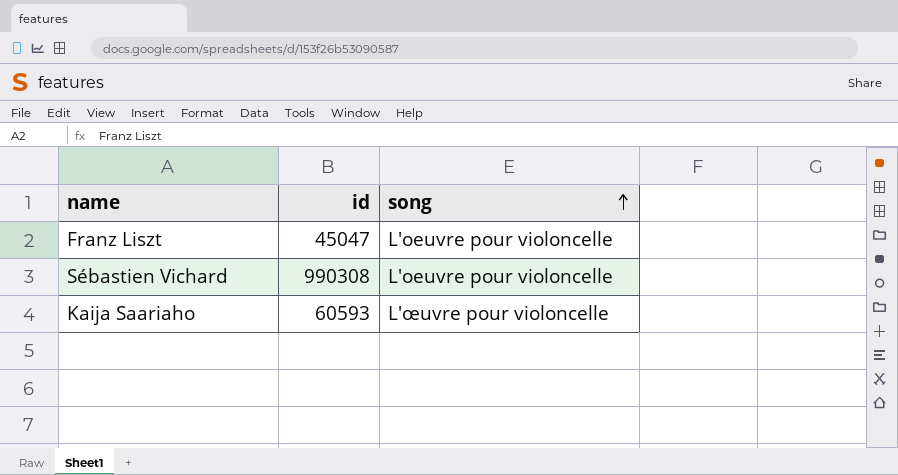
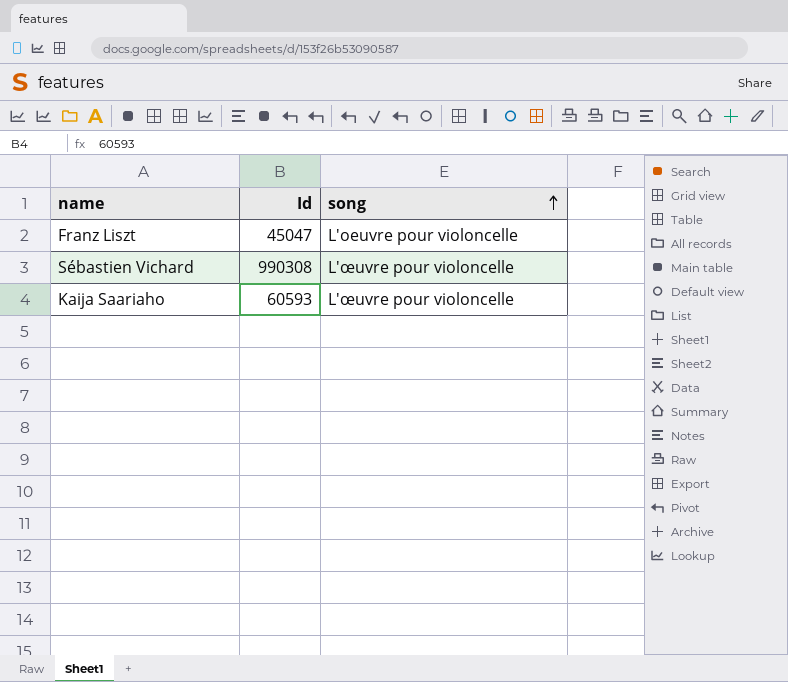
column name: id -> Id
Sébastien Vichard | song: L'oeuvre pour violoncelle -> L'œuvre pour violoncelle

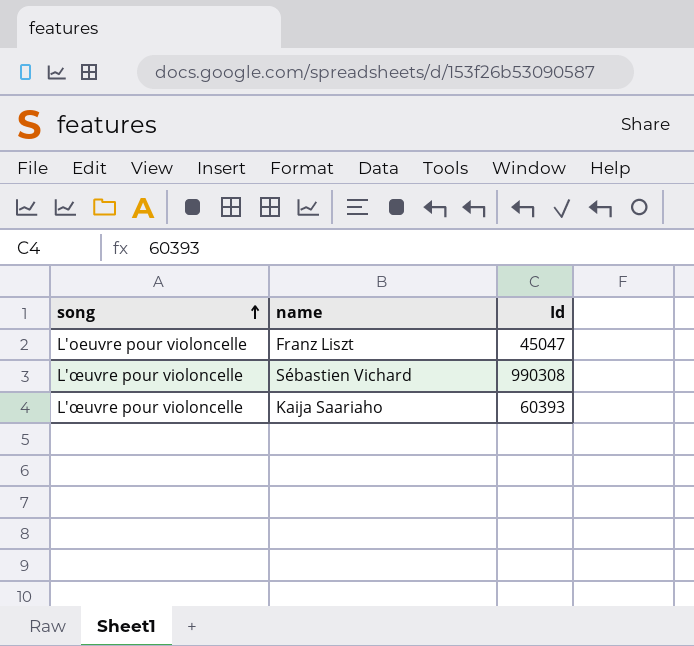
column song | position: 3 -> 1
Kaija Saariaho | Id: 60593 -> 60393

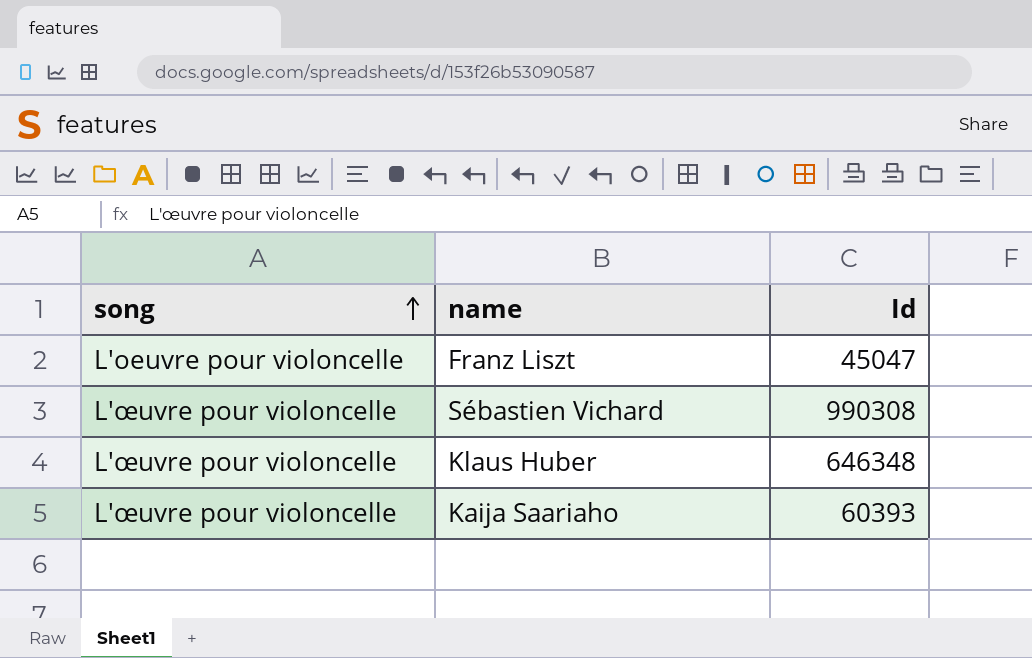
row Klaus Huber: none -> L'œuvre pour violoncelle | 646348

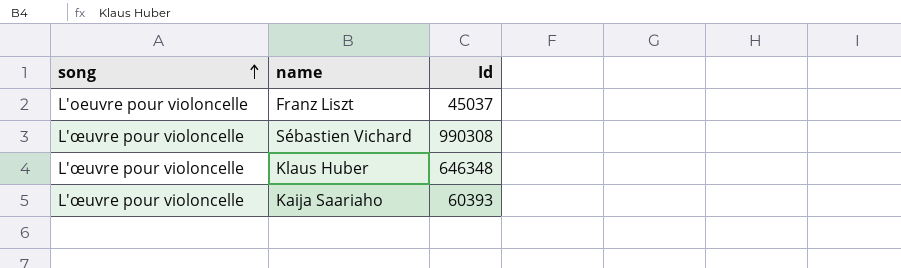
Franz Liszt | Id: 45047 -> 45037

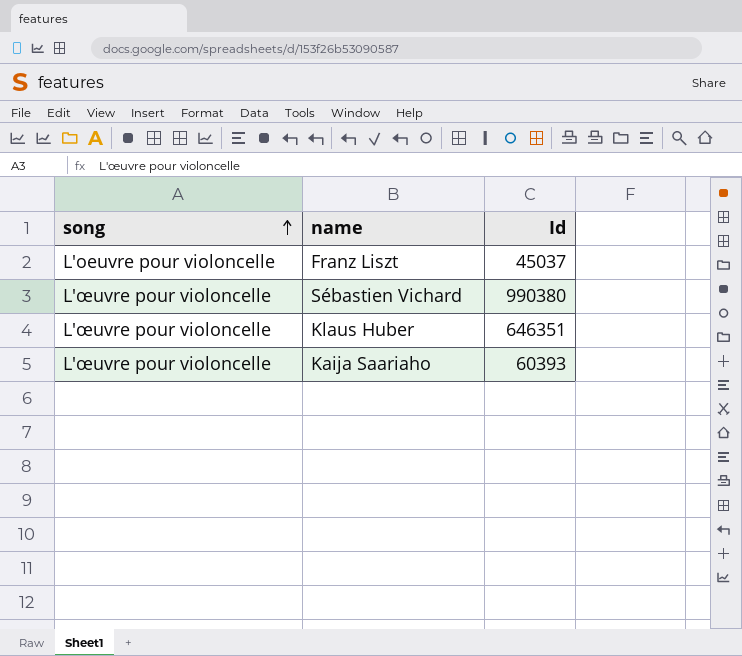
Sébastien Vichard | Id: 990308 -> 990380
Klaus Huber | Id: 646348 -> 646351

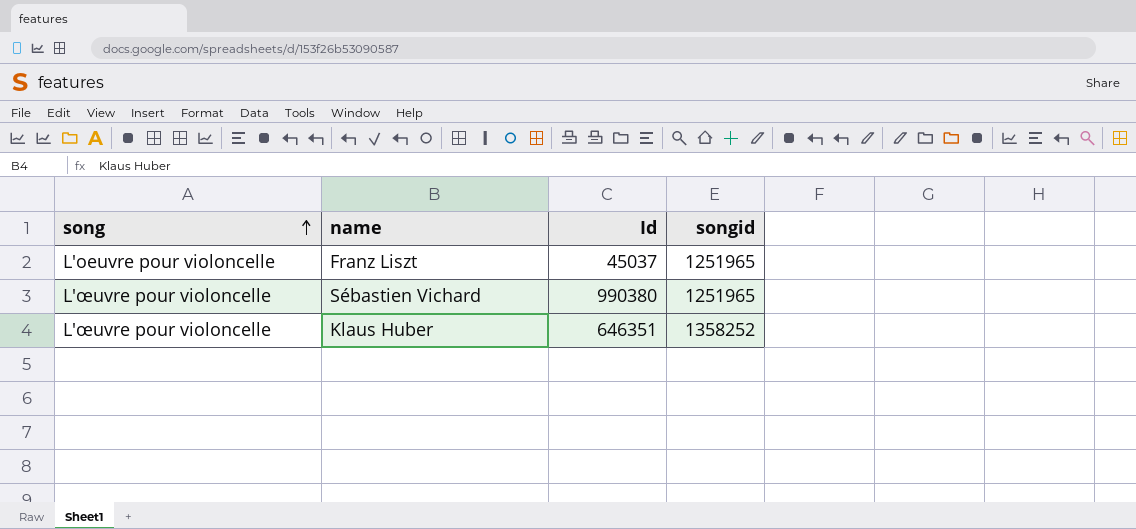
column songid | position: none -> 4
row Kaija Saariaho: L'œuvre pour violoncelle | 60393 -> none

